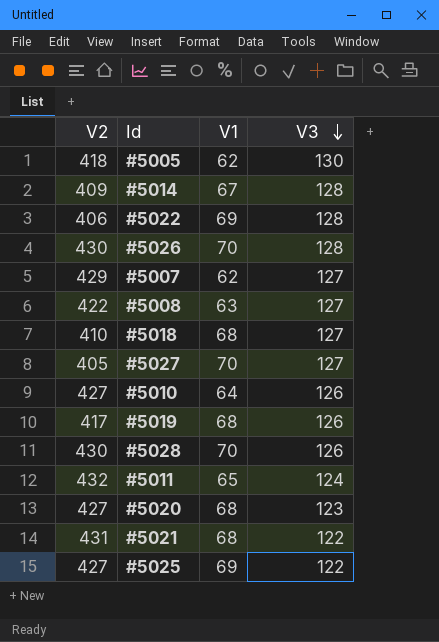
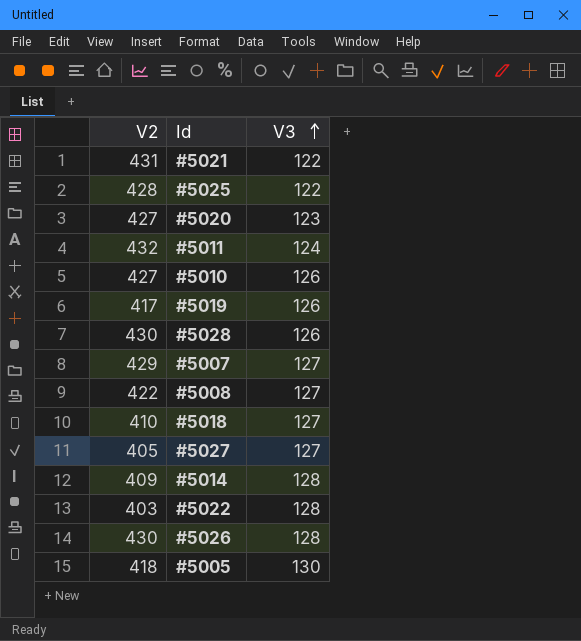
row order: V3 descending -> V3 ascending
column V1 | position: 3 -> none
#5025 | V2: 427 -> 428
#5022 | V2: 406 -> 403

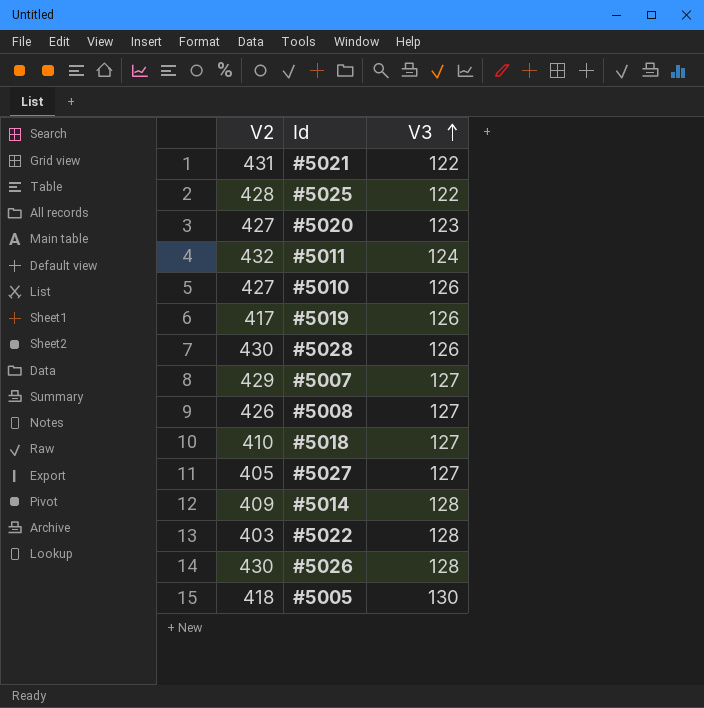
#5008 | V2: 422 -> 426

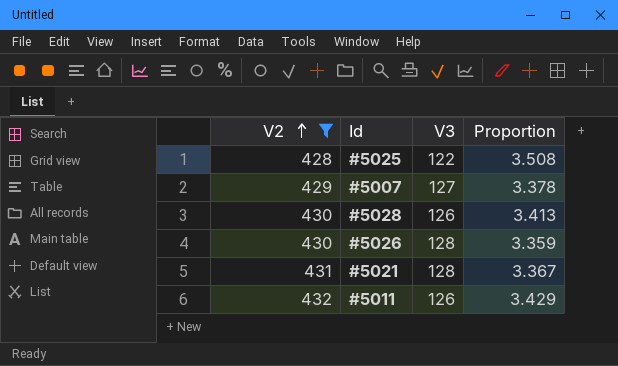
filter: none -> V2 >= 428
row order: V3 ascending -> V2 ascending
column Proportion | formula: none -> [V2] / [V3]
#5021 | V3: 122 -> 128
#5011 | V3: 124 -> 126

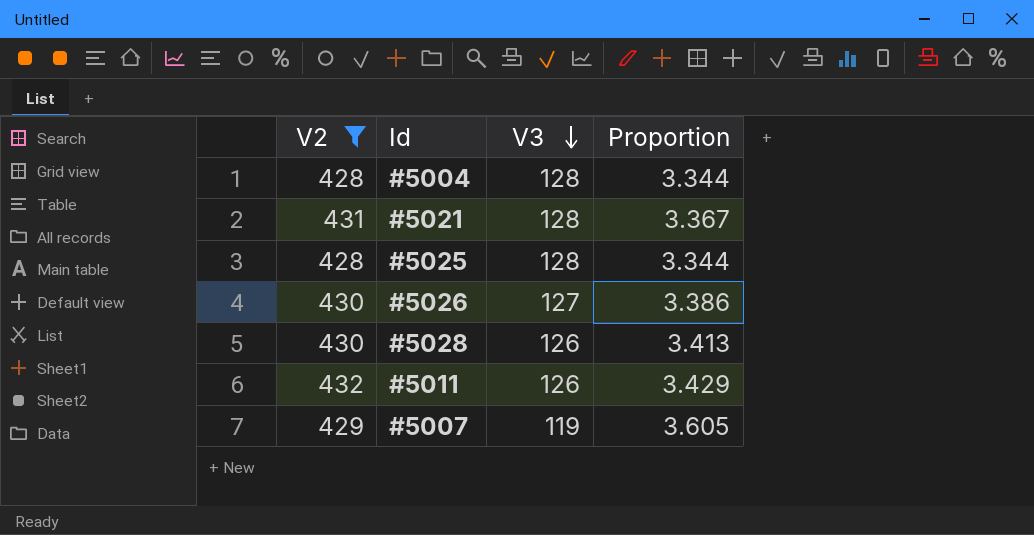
row order: V2 ascending -> V3 descending
row #5004: none -> 428 | 128 | 3.344
#5025 | V3: 122 -> 128
#5025 | Proportion: 3.508 -> 3.344
#5026 | V3: 128 -> 127
#5026 | Proportion: 3.359 -> 3.386
#5007 | V3: 127 -> 119
#5007 | Proportion: 3.378 -> 3.605

